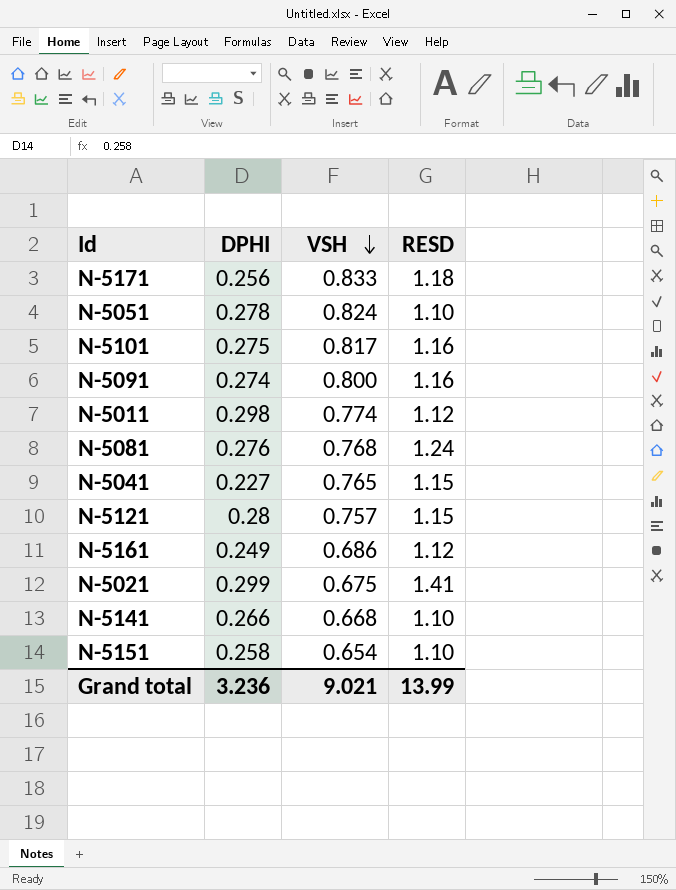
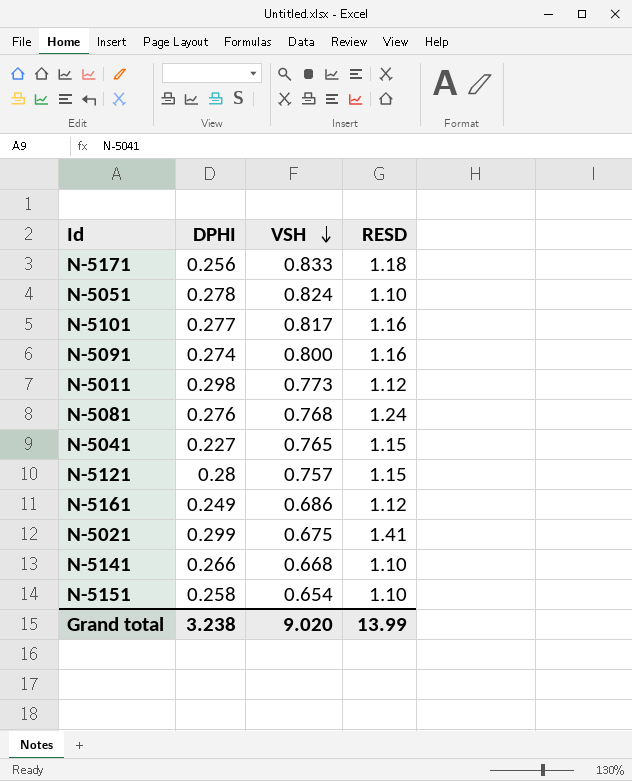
N-5101 | DPHI: 0.275 -> 0.277
N-5011 | VSH: 0.774 -> 0.773
Grand total | DPHI: 3.236 -> 3.238
Grand total | VSH: 9.021 -> 9.020

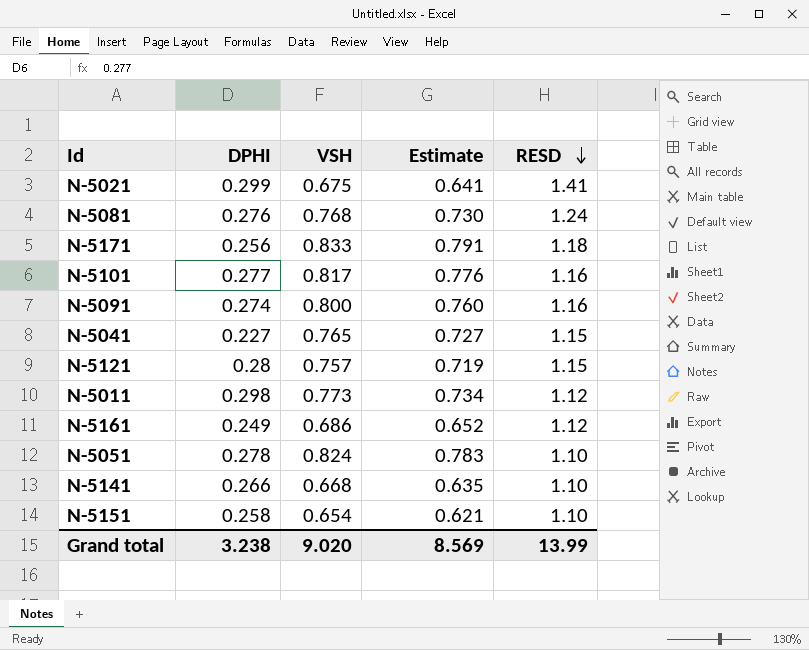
row order: VSH descending -> RESD descending
column Estimate | formula: none -> [VSH] * 0.95

